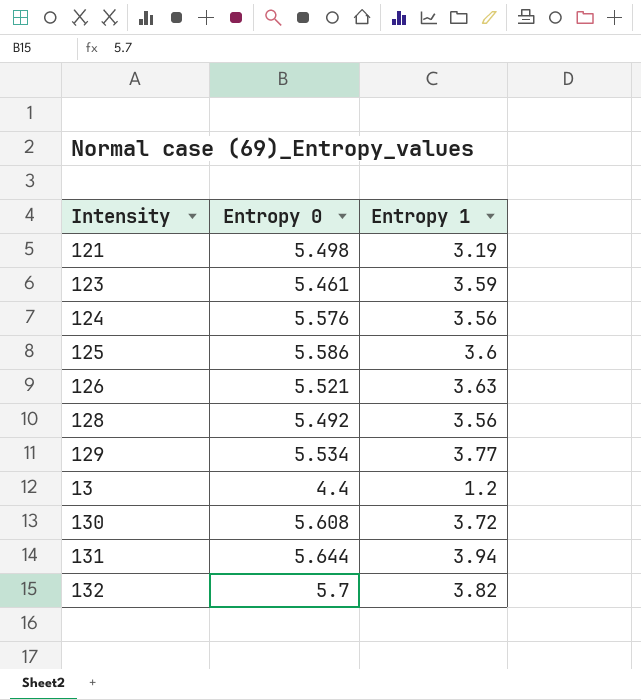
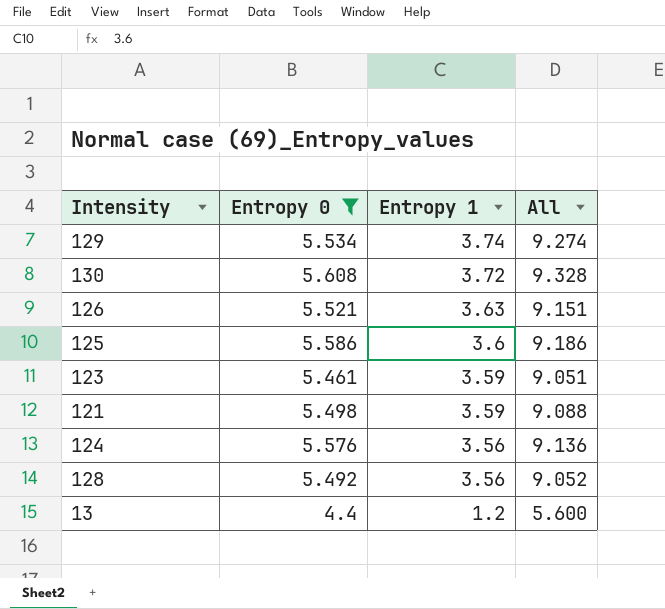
filter: none -> Entropy 0 <= 5.608
row order: none -> Entropy 1 descending
column All | formula: none -> [Entropy 0] + [Entropy 1]
129 | Entropy 1: 3.77 -> 3.74
121 | Entropy 1: 3.19 -> 3.59

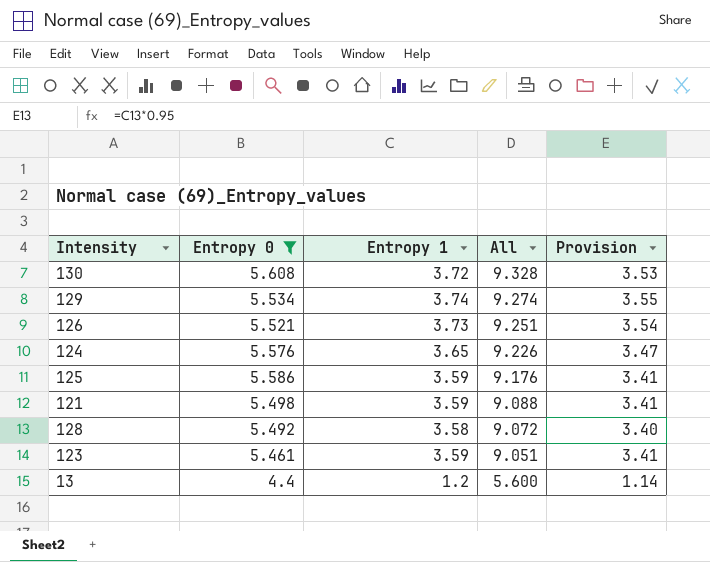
row order: Entropy 1 descending -> All descending
column Provision | formula: none -> [Entropy 1] * 0.95
126 | Entropy 1: 3.63 -> 3.73
126 | All: 9.151 -> 9.251
124 | Entropy 1: 3.56 -> 3.65
124 | All: 9.136 -> 9.226
125 | Entropy 1: 3.6 -> 3.59
125 | All: 9.186 -> 9.176
128 | Entropy 1: 3.56 -> 3.58
128 | All: 9.052 -> 9.072

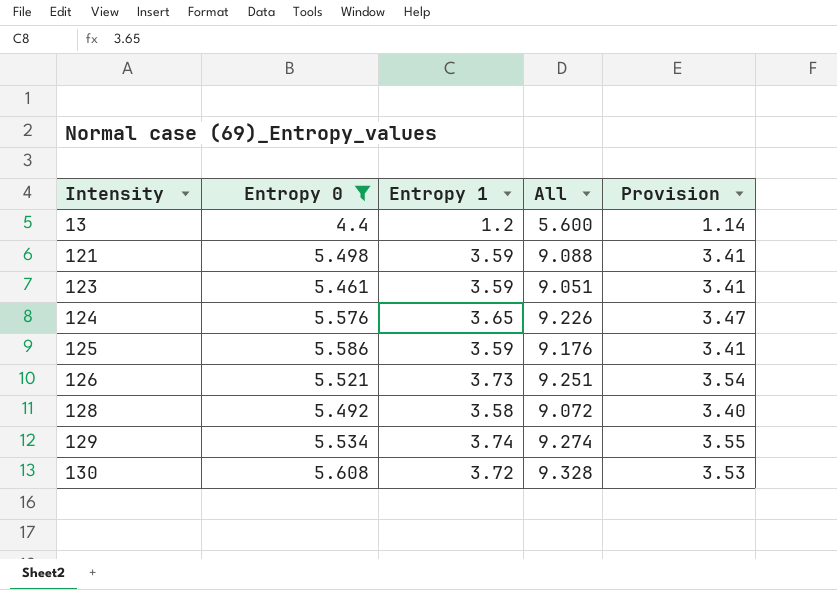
row order: All descending -> Intensity ascending

